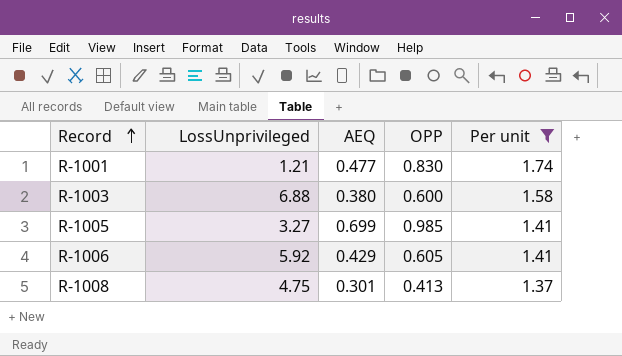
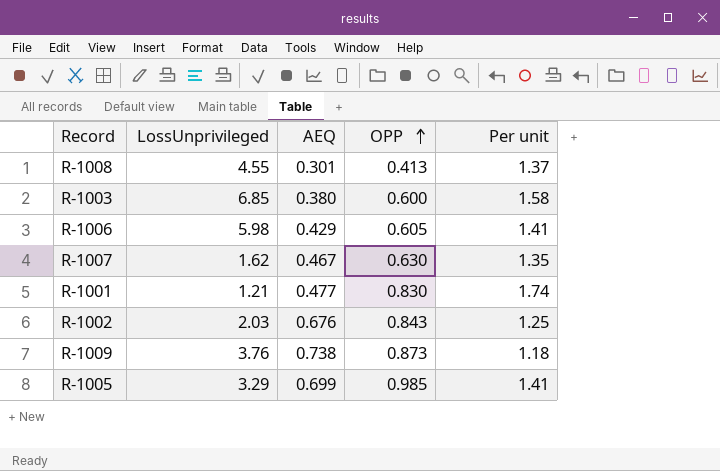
filter: Per unit >= 1.37 -> none
row order: Record ascending -> OPP ascending
R-1008 | LossUnprivileged: 4.75 -> 4.55
R-1003 | LossUnprivileged: 6.88 -> 6.85
R-1006 | LossUnprivileged: 5.92 -> 5.98
R-1005 | LossUnprivileged: 3.27 -> 3.29

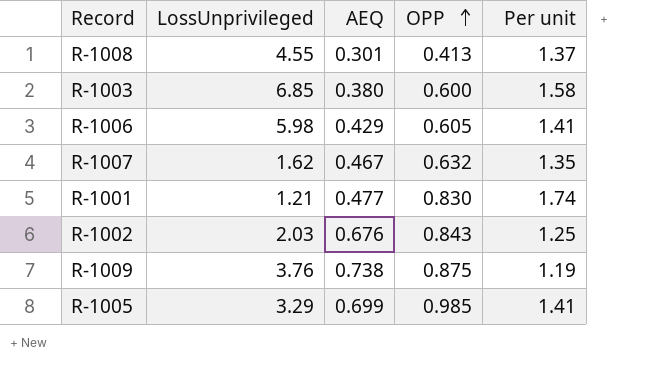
R-1007 | OPP: 0.630 -> 0.632
R-1009 | OPP: 0.873 -> 0.875
R-1009 | Per unit: 1.18 -> 1.19

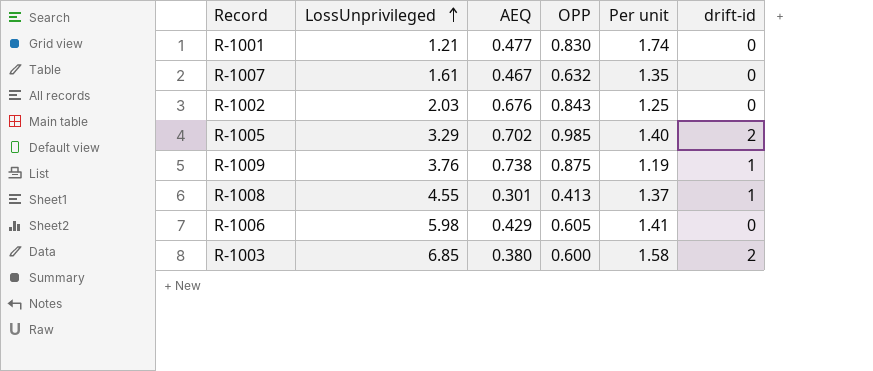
row order: OPP ascending -> LossUnprivileged ascending
column drift-id | position: none -> 6
R-1007 | LossUnprivileged: 1.62 -> 1.61
R-1005 | AEQ: 0.699 -> 0.702
R-1005 | Per unit: 1.41 -> 1.40

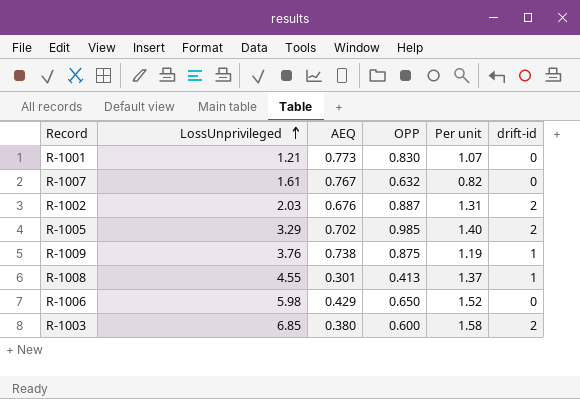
R-1001 | AEQ: 0.477 -> 0.773
R-1001 | Per unit: 1.74 -> 1.07
R-1007 | AEQ: 0.467 -> 0.767
R-1007 | Per unit: 1.35 -> 0.82
R-1002 | OPP: 0.843 -> 0.887
R-1002 | Per unit: 1.25 -> 1.31
R-1002 | drift-id: 0 -> 2
R-1006 | OPP: 0.605 -> 0.650
R-1006 | Per unit: 1.41 -> 1.52

